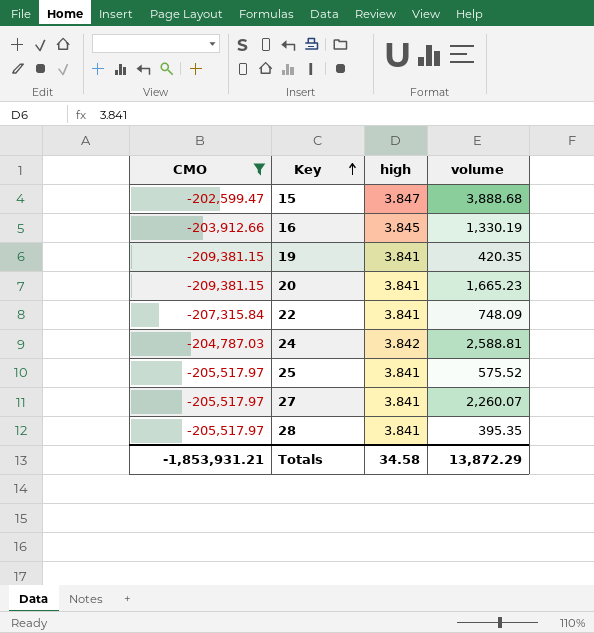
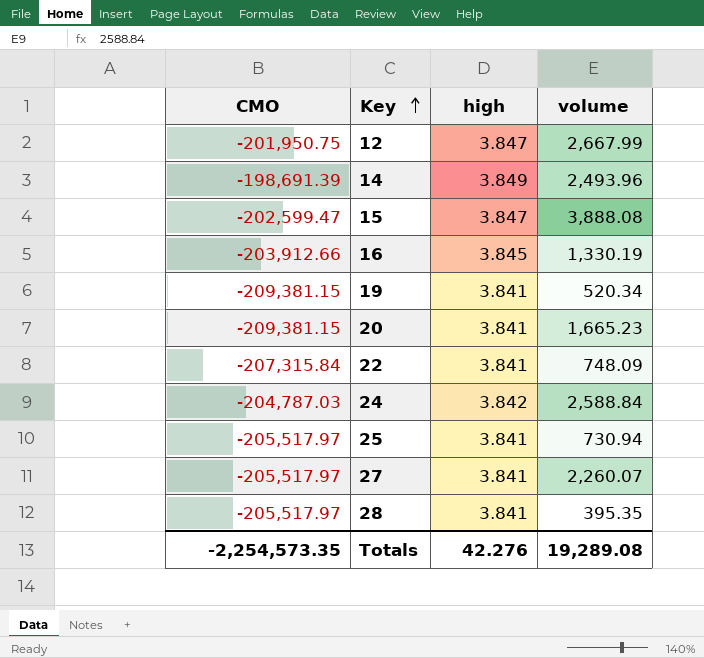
filter: CMO <= -202,599.47 -> none
15 | volume: 3,888.68 -> 3,888.08
19 | volume: 420.35 -> 520.34
24 | volume: 2,588.81 -> 2,588.84
25 | volume: 575.52 -> 730.94
Totals | CMO: -1,853,931.21 -> -2,254,573.35
Totals | high: 34.58 -> 42.276
Totals | volume: 13,872.29 -> 19,289.08

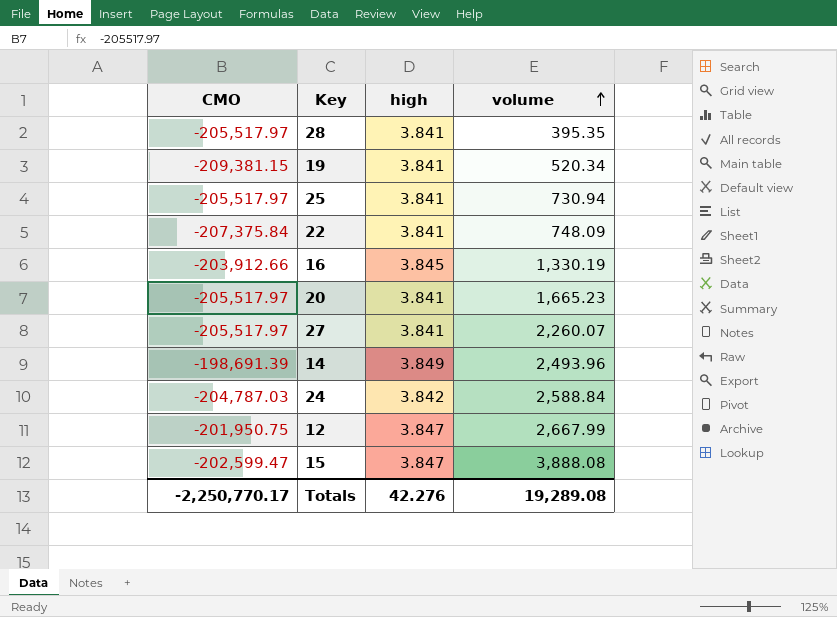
row order: Key ascending -> volume ascending
22 | CMO: -207,315.84 -> -207,375.84
20 | CMO: -209,381.15 -> -205,517.97
Totals | CMO: -2,254,573.35 -> -2,250,770.17

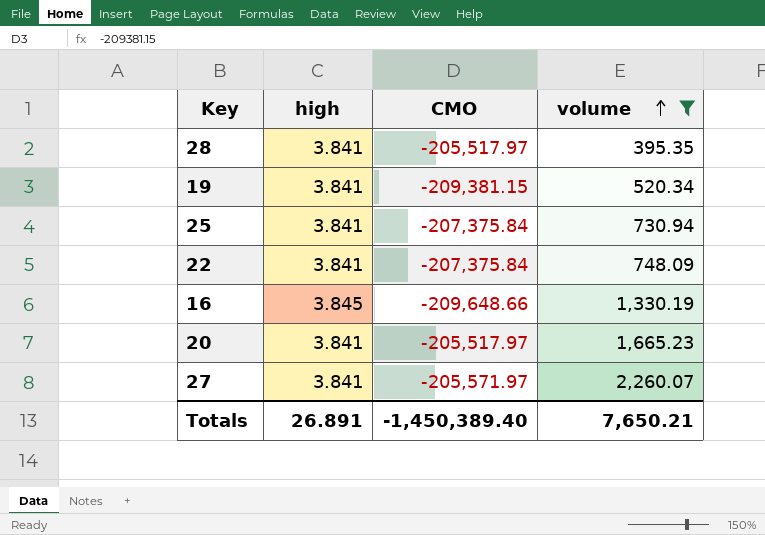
filter: none -> volume <= 2,260.07
column CMO | position: 1 -> 3
25 | CMO: -205,517.97 -> -207,375.84
16 | CMO: -203,912.66 -> -209,648.66
27 | CMO: -205,517.97 -> -205,571.97
Totals | high: 42.276 -> 26.891
Totals | CMO: -2,250,770.17 -> -1,450,389.40
Totals | volume: 19,289.08 -> 7,650.21

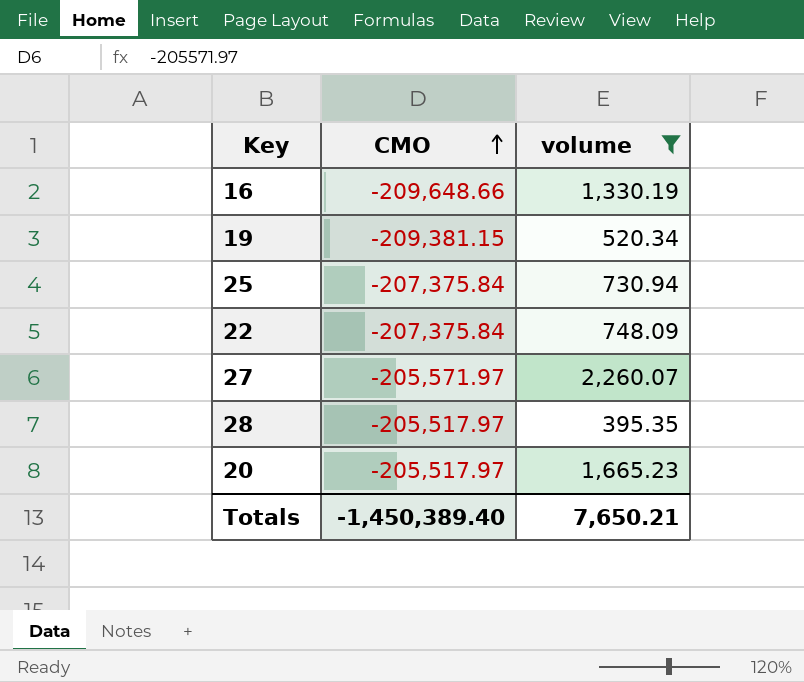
row order: volume ascending -> CMO ascending
column high | position: 2 -> none

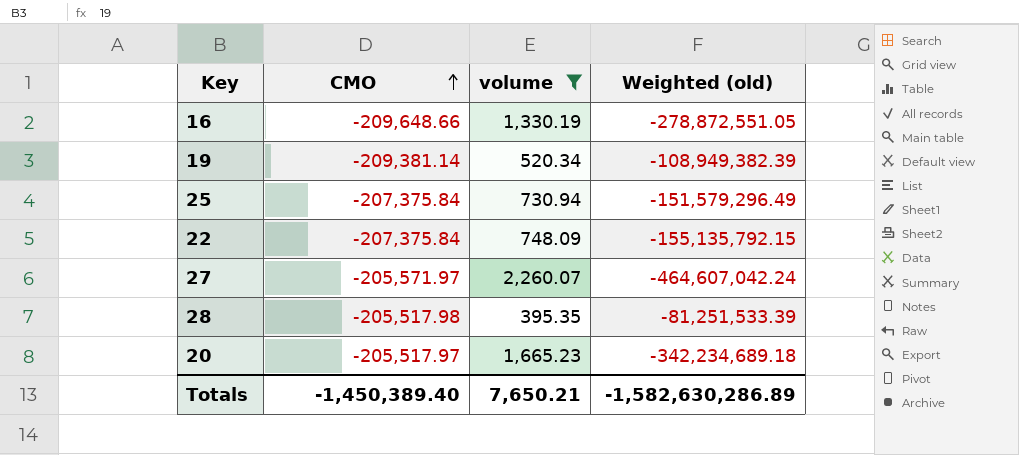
column Weighted (old) | formula: none -> [CMO] * [volume]
19 | CMO: -209,381.15 -> -209,381.14
28 | CMO: -205,517.97 -> -205,517.98

